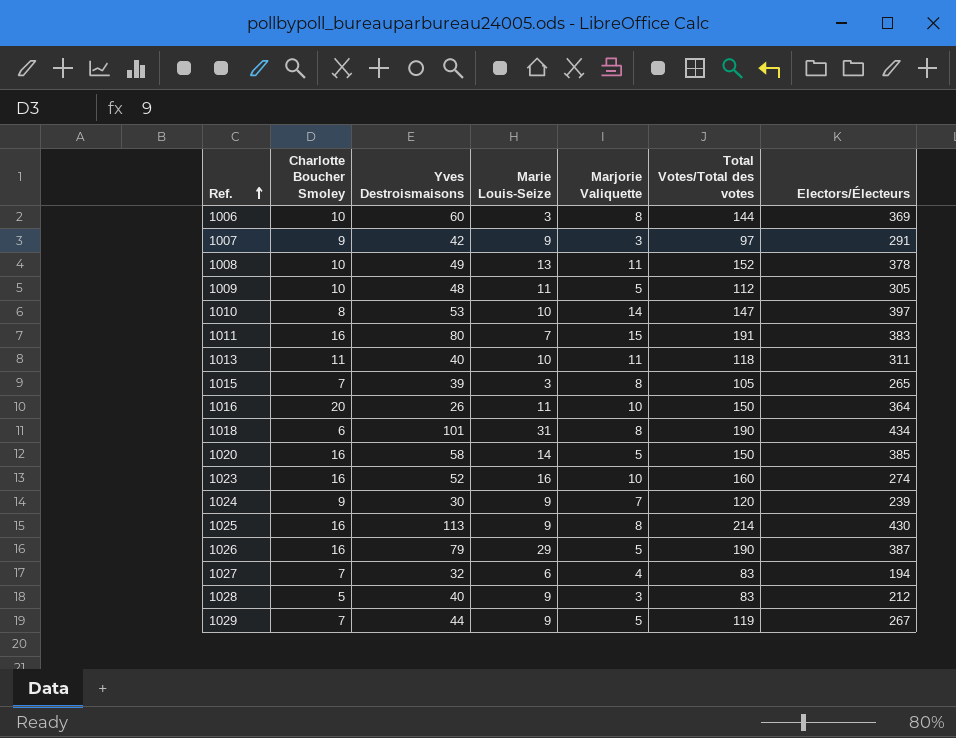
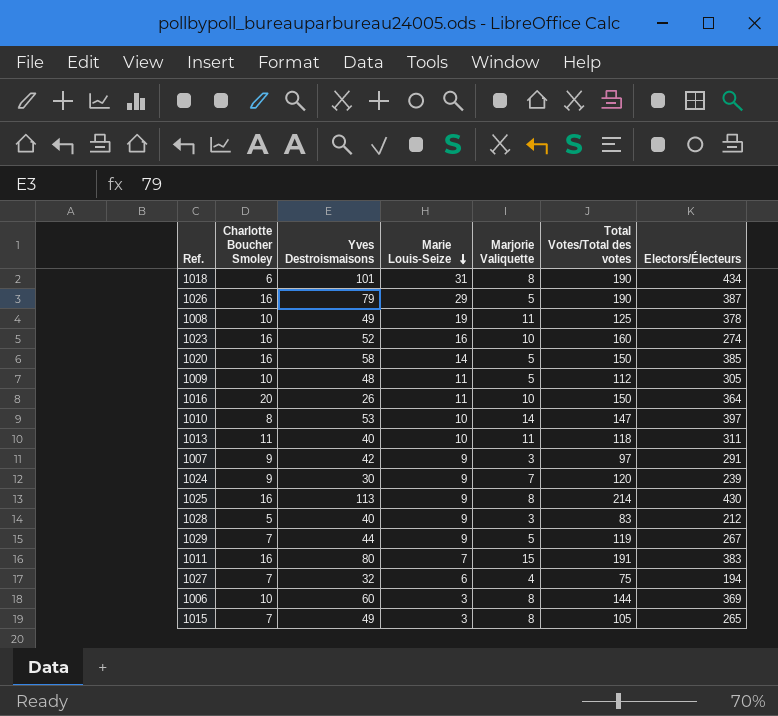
row order: Ref. ascending -> Marie Louis-Seize descending
1008 | Marie Louis-Seize: 13 -> 19
1008 | Total Votes/Total des votes: 152 -> 125
1027 | Total Votes/Total des votes: 83 -> 75
1015 | Yves Destroismaisons: 39 -> 49

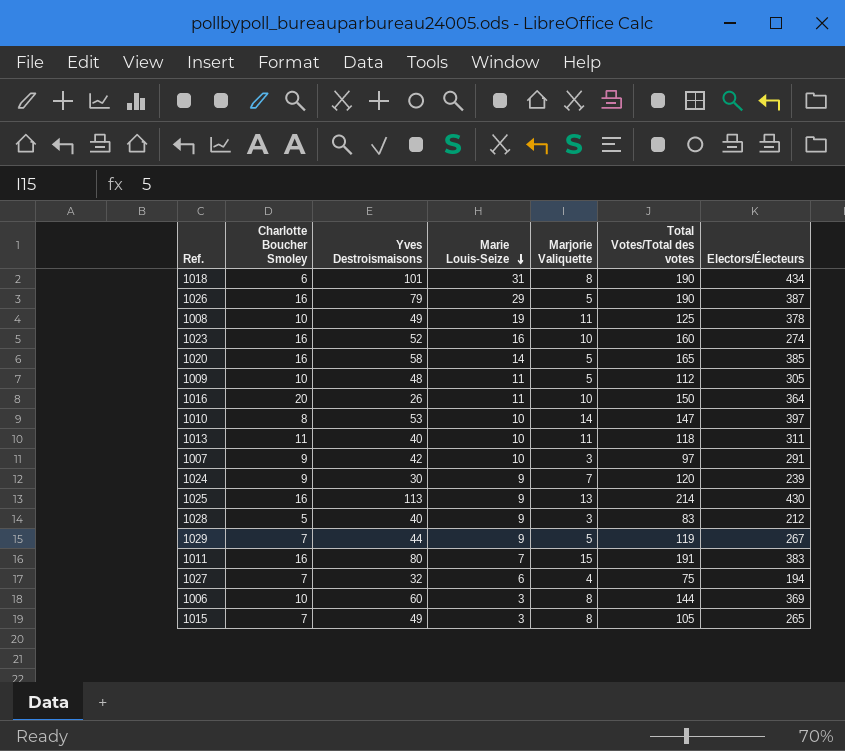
1020 | Total Votes/Total des votes: 150 -> 165
1007 | Marie Louis-Seize: 9 -> 10
1025 | Marjorie Valiquette: 8 -> 13

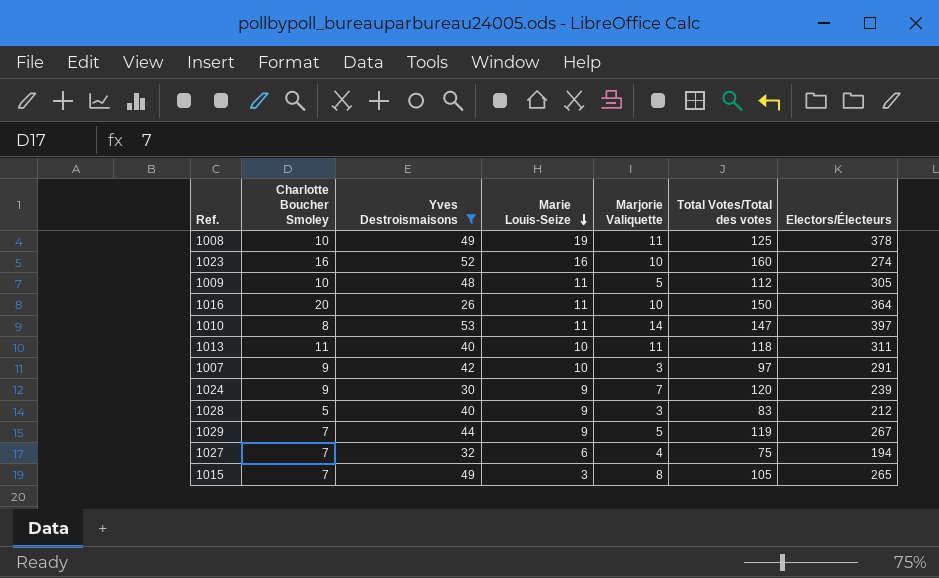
filter: none -> Yves Destroismaisons <= 53
1010 | Marie Louis-Seize: 10 -> 11

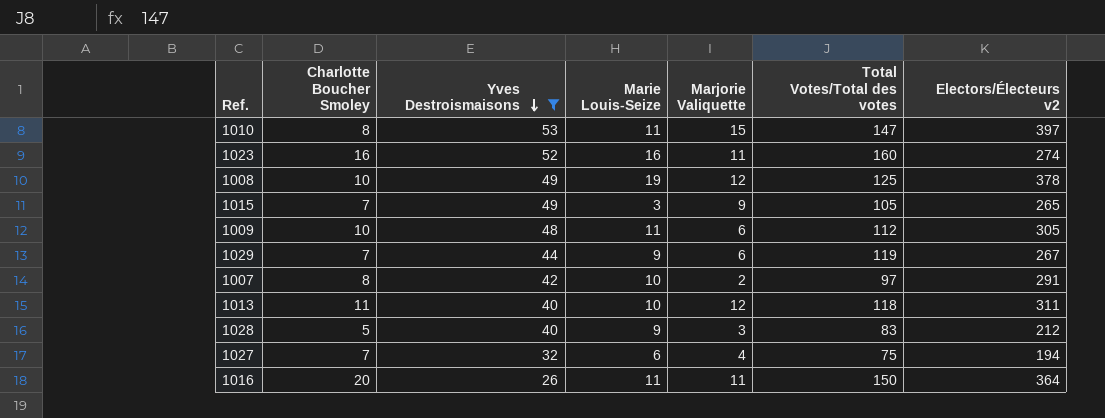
row order: Marie Louis-Seize descending -> Yves Destroismaisons descending
column name: Electors/Électeurs -> Electors/Électeurs v2
row 1024: 9 | 30 | 9 | 7 | 120 | 239 -> none
1010 | Marjorie Valiquette: 14 -> 15
1023 | Marjorie Valiquette: 10 -> 11
1008 | Marjorie Valiquette: 11 -> 12
1015 | Marjorie Valiquette: 8 -> 9
1009 | Marjorie Valiquette: 5 -> 6
1029 | Marjorie Valiquette: 5 -> 6
1007 | Charlotte Boucher Smoley: 9 -> 8
1007 | Marjorie Valiquette: 3 -> 2
1013 | Marjorie Valiquette: 11 -> 12
1016 | Marjorie Valiquette: 10 -> 11

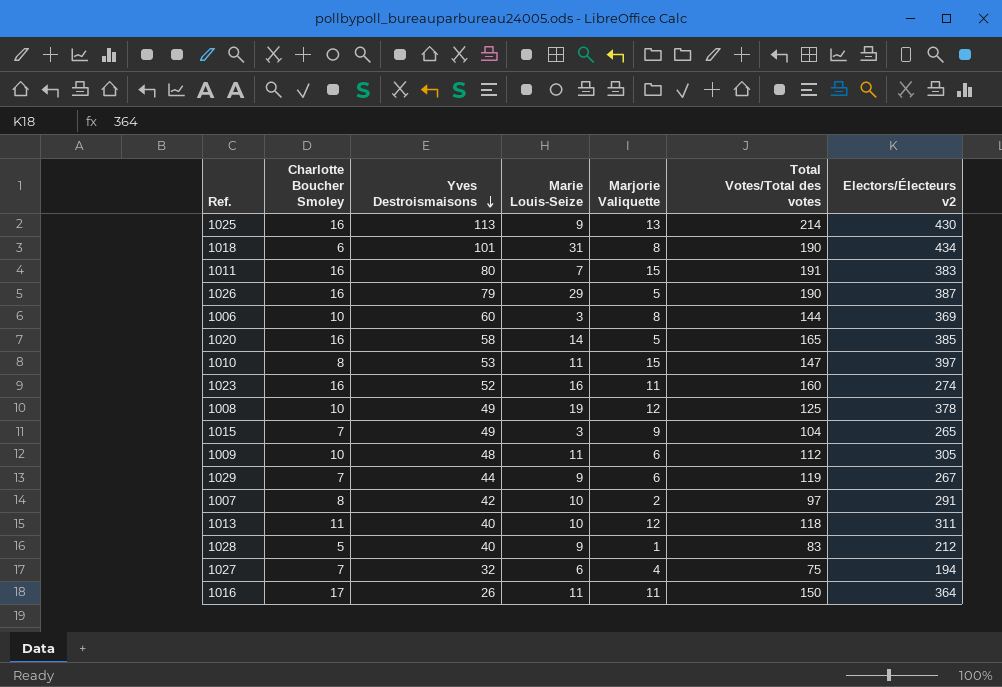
filter: Yves Destroismaisons <= 53 -> none
1015 | Total Votes/Total des votes: 105 -> 104
1028 | Marjorie Valiquette: 3 -> 1
1016 | Charlotte Boucher Smoley: 20 -> 17

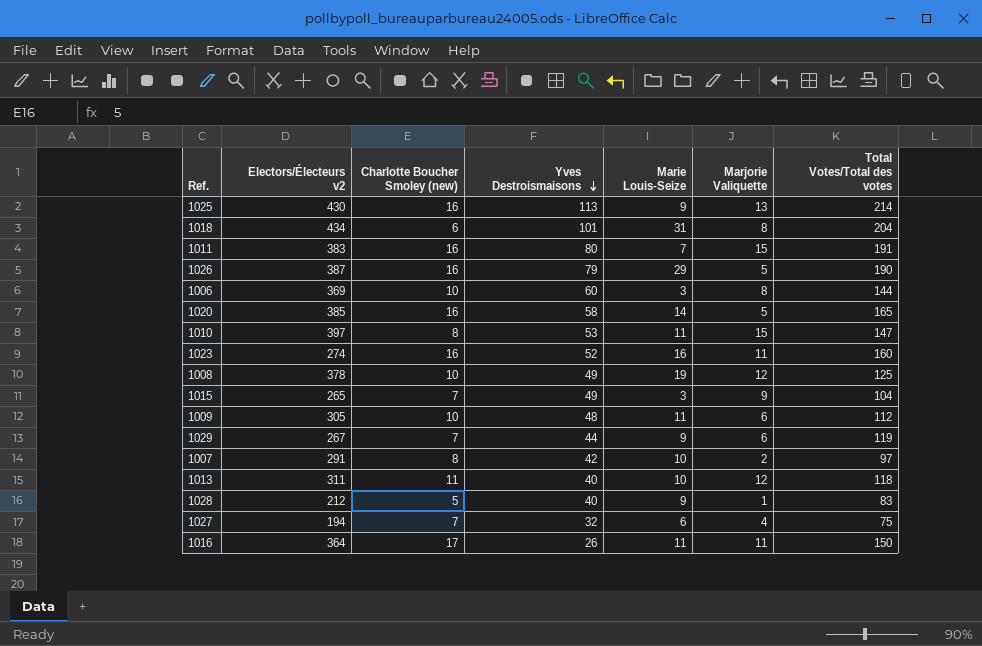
column Electors/Électeurs v2 | position: 7 -> 2
column name: Charlotte Boucher Smoley -> Charlotte Boucher Smoley (new)
1018 | Total Votes/Total des votes: 190 -> 204

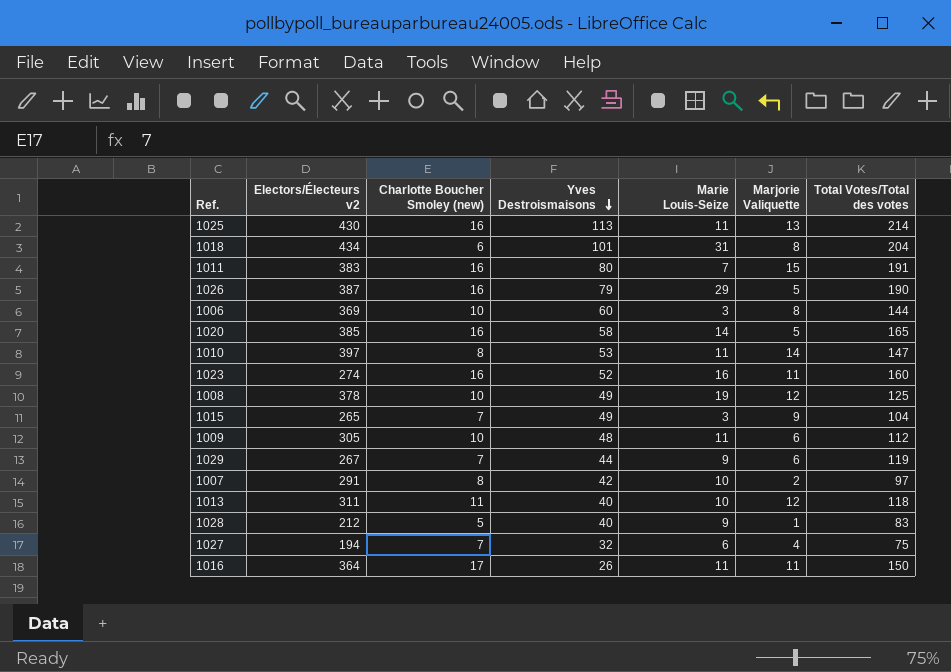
1025 | Marie Louis-Seize: 9 -> 11
1010 | Marjorie Valiquette: 15 -> 14

